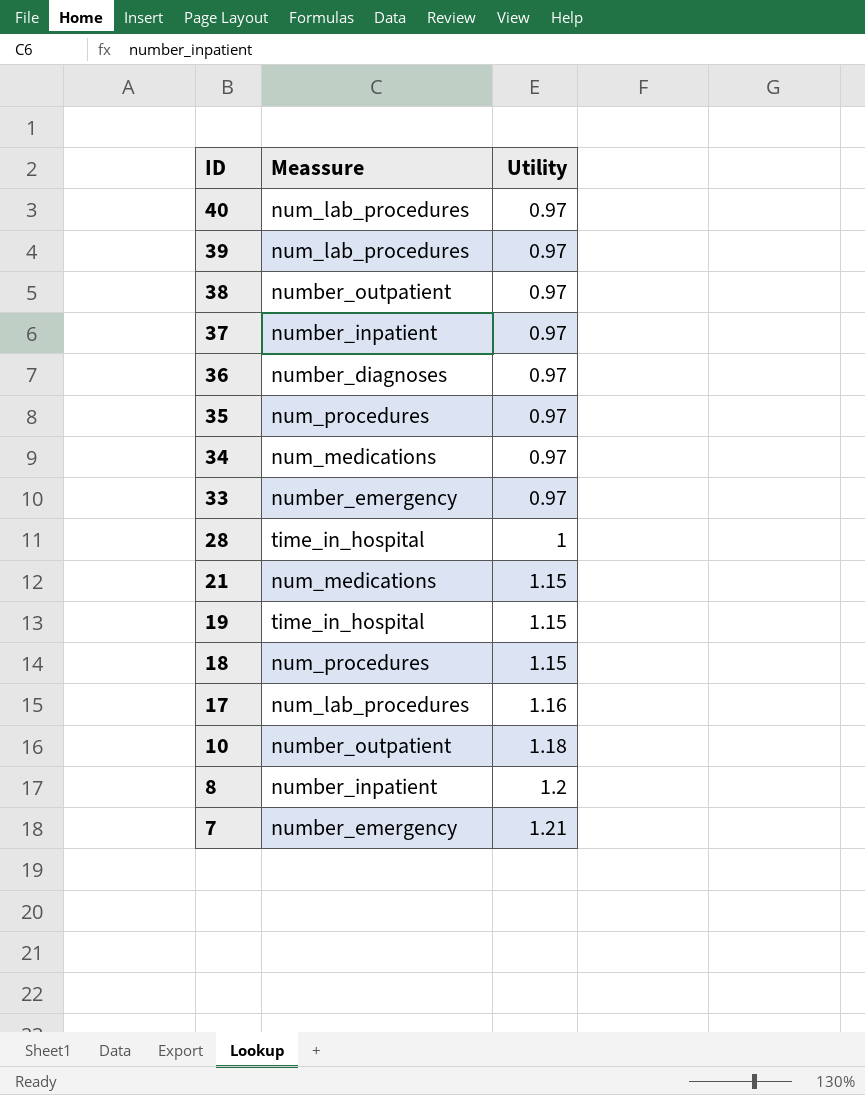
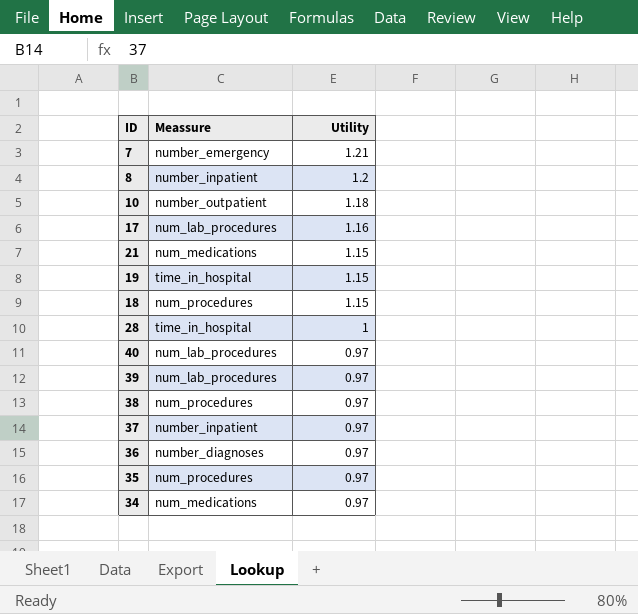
row order: ID descending -> Utility descending
row 33: number_emergency | 0.97 -> none
38 | Meassure: number_outpatient -> num_procedures

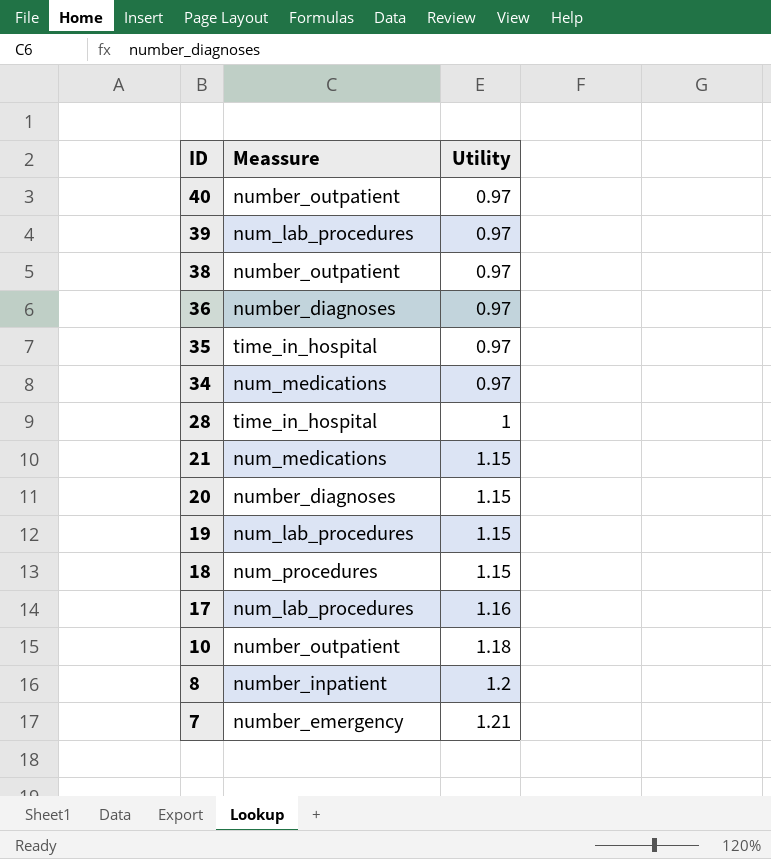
row order: Utility descending -> ID descending
row 37: number_inpatient | 0.97 -> none
40 | Meassure: num_lab_procedures -> number_outpatient
38 | Meassure: num_procedures -> number_outpatient
35 | Meassure: num_procedures -> time_in_hospital
row 20: none -> number_diagnoses | 1.15
19 | Meassure: time_in_hospital -> num_lab_procedures

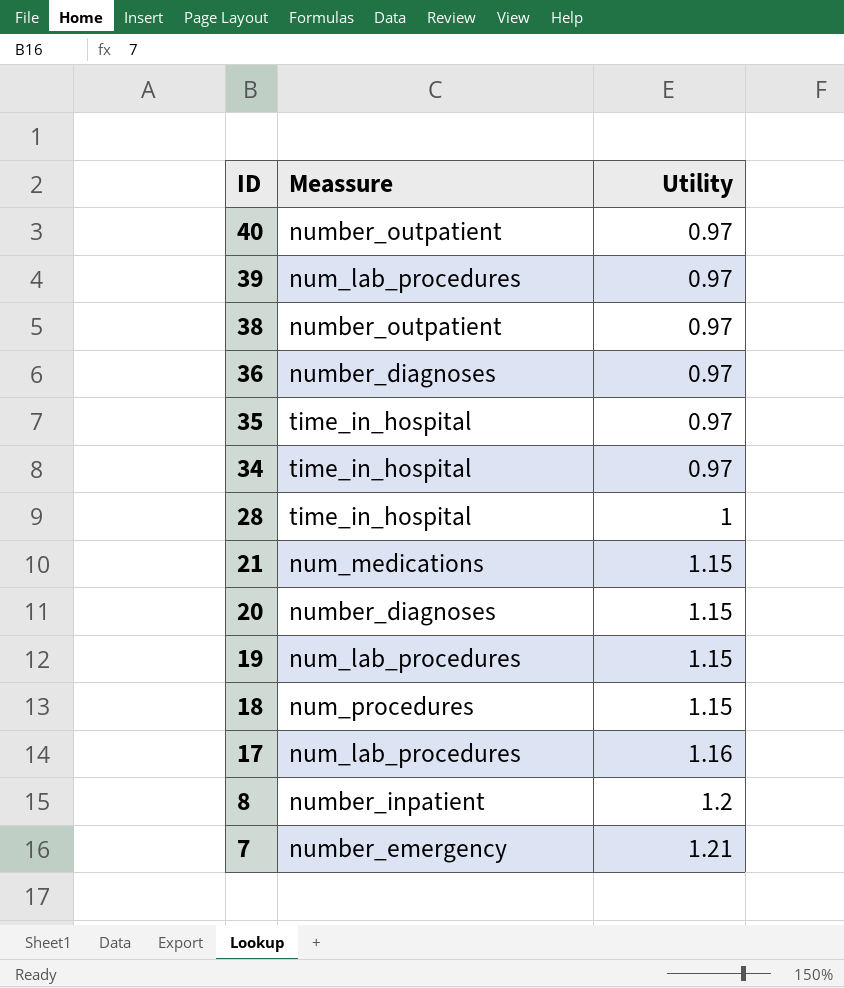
row 10: number_outpatient | 1.18 -> none
34 | Meassure: num_medications -> time_in_hospital

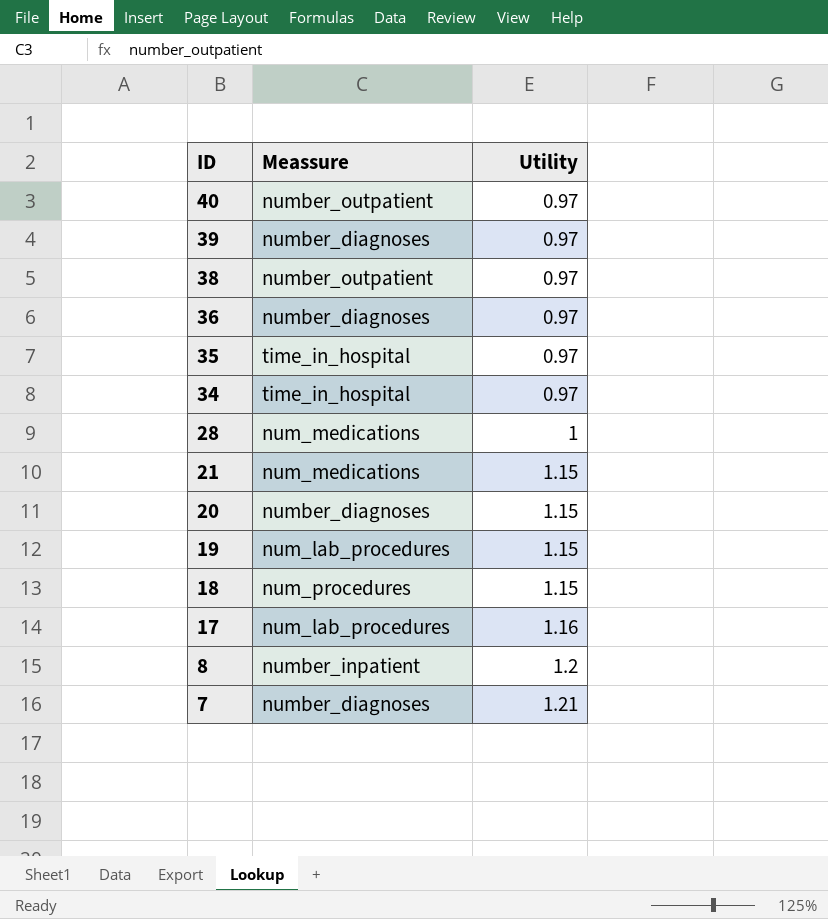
39 | Meassure: num_lab_procedures -> number_diagnoses
28 | Meassure: time_in_hospital -> num_medications
7 | Meassure: number_emergency -> number_diagnoses

